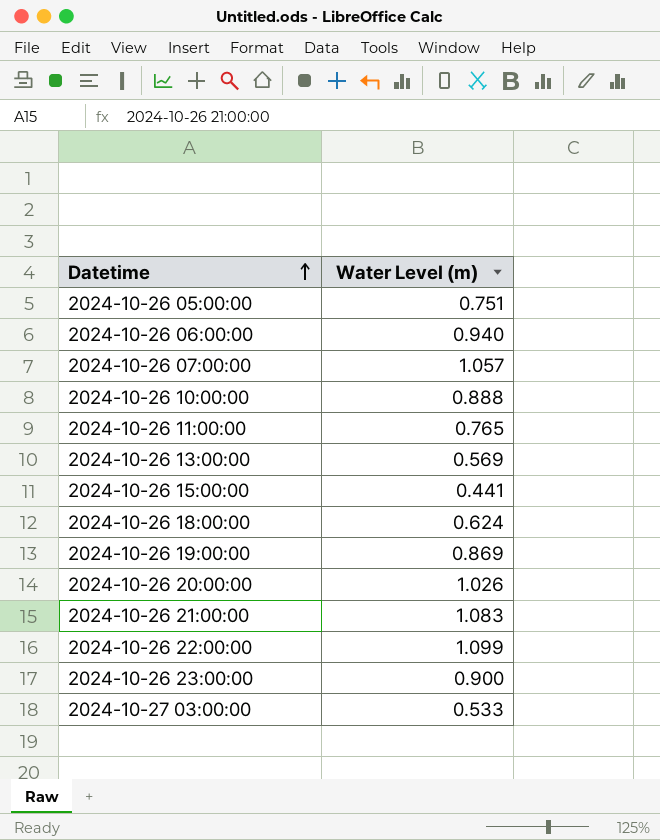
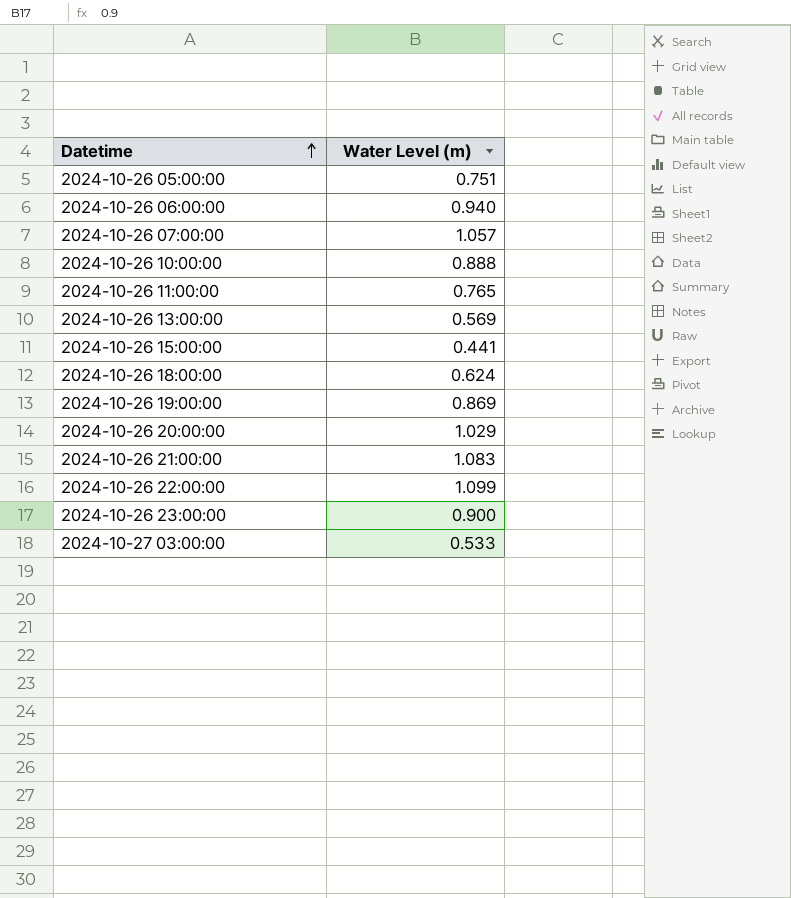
2024-10-26 20:00:00 | Water Level (m): 1.026 -> 1.029

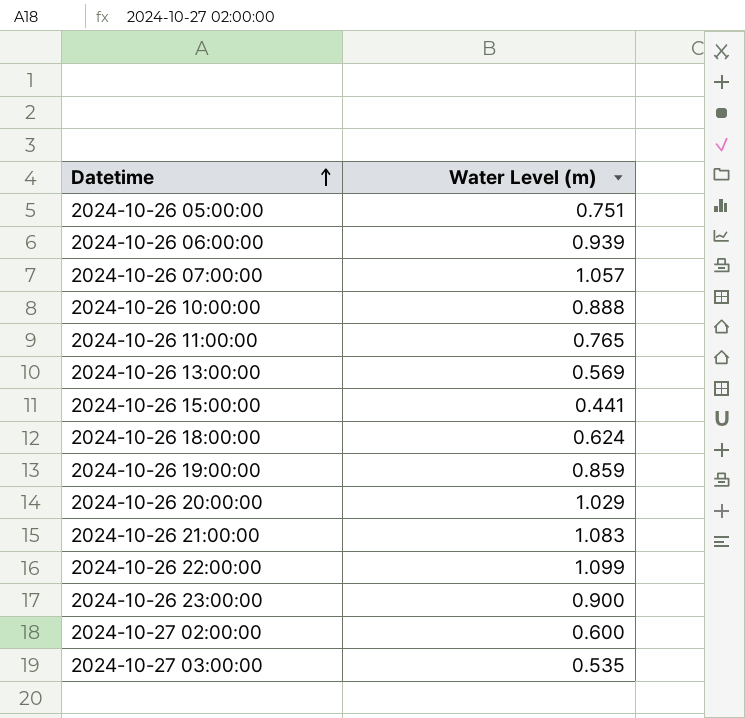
2024-10-26 06:00:00 | Water Level (m): 0.940 -> 0.939
2024-10-26 19:00:00 | Water Level (m): 0.869 -> 0.859
row 2024-10-27 02:00:00: none -> 0.600
2024-10-27 03:00:00 | Water Level (m): 0.533 -> 0.535

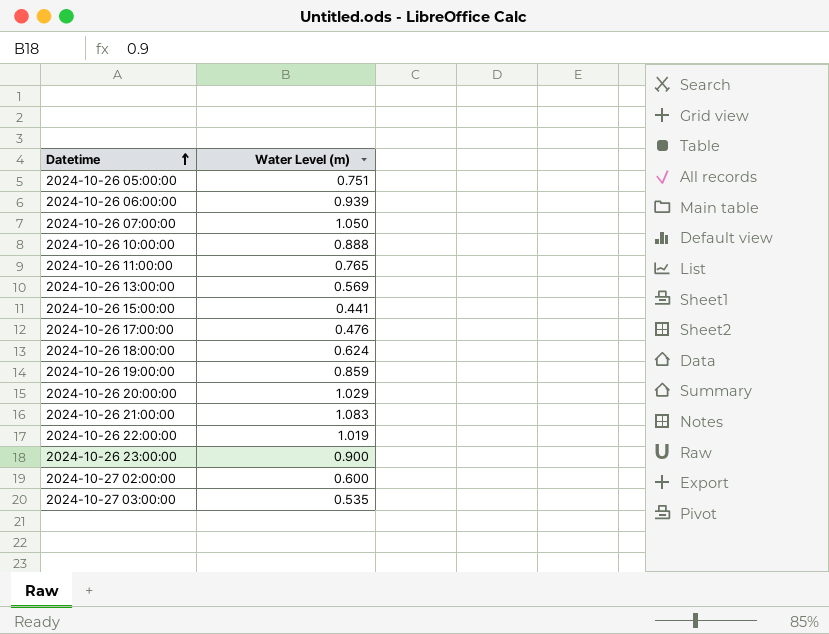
2024-10-26 07:00:00 | Water Level (m): 1.057 -> 1.050
row 2024-10-26 17:00:00: none -> 0.476
2024-10-26 22:00:00 | Water Level (m): 1.099 -> 1.019

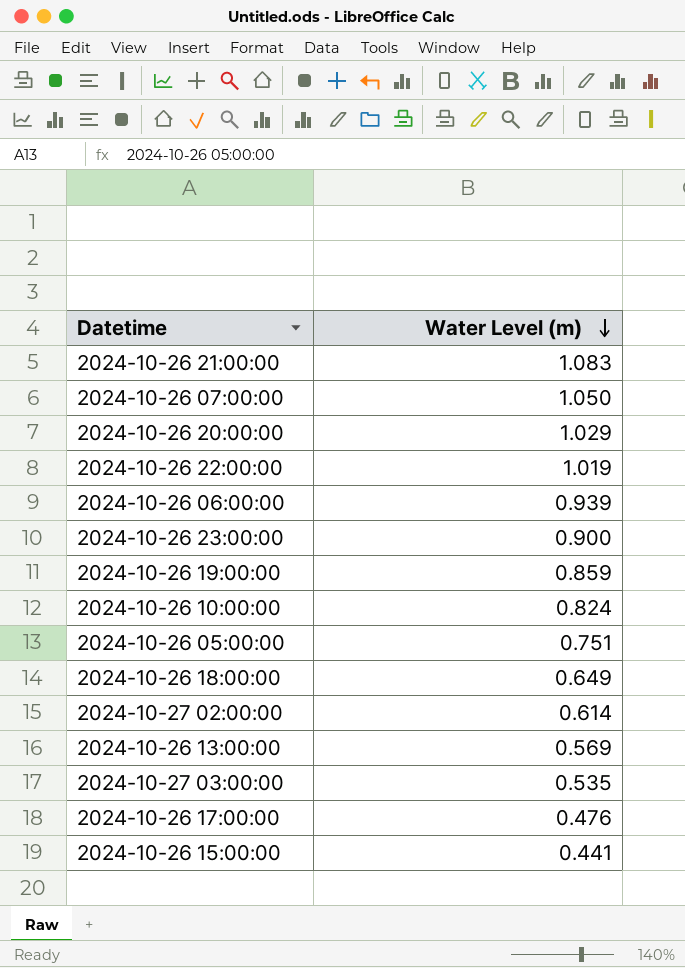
row order: Datetime ascending -> Water Level (m) descending
row 2024-10-26 11:00:00: 0.765 -> none
2024-10-26 10:00:00 | Water Level (m): 0.888 -> 0.824
2024-10-26 18:00:00 | Water Level (m): 0.624 -> 0.649
2024-10-27 02:00:00 | Water Level (m): 0.600 -> 0.614

